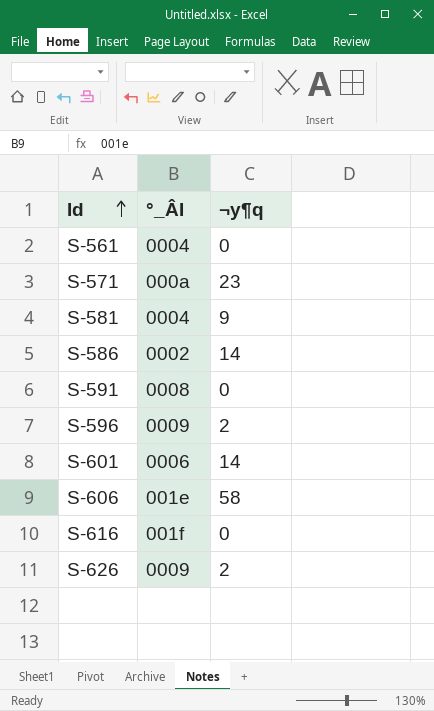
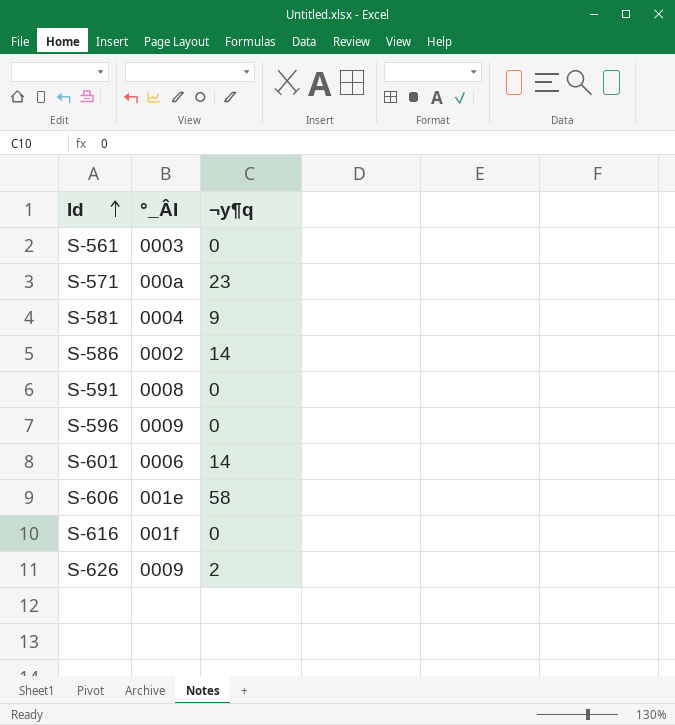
S-561 | °_ÂI: 0004 -> 0003
S-596 | ¬y¶q: 2 -> 0

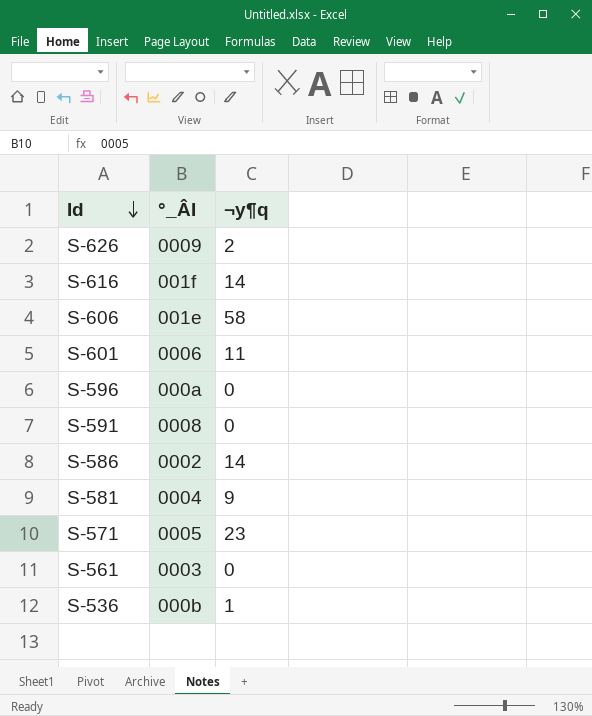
row order: Id ascending -> Id descending
S-616 | ¬y¶q: 0 -> 14
S-601 | ¬y¶q: 14 -> 11
S-596 | °_ÂI: 0009 -> 000a
S-571 | °_ÂI: 000a -> 0005
row S-536: none -> 000b | 1

